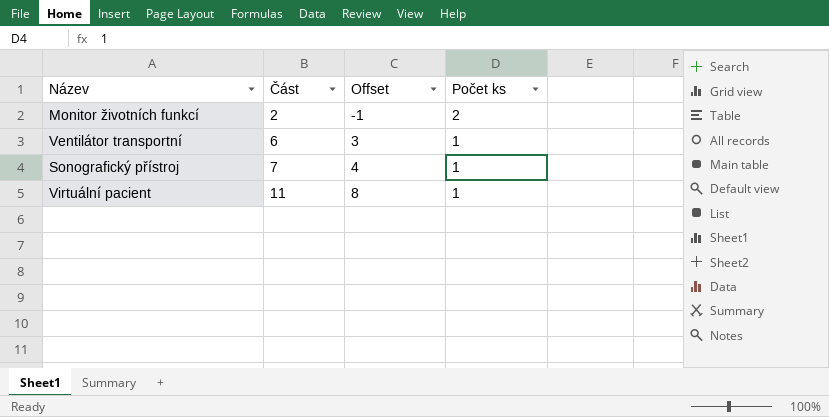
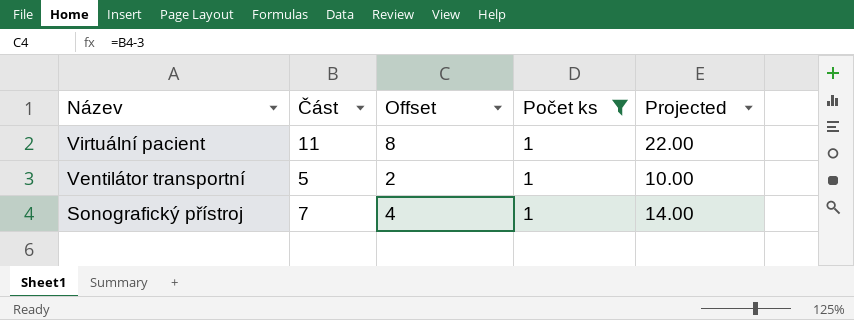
filter: none -> Počet ks = 1
row order: Část ascending -> Název descending
column Projected | formula: none -> [Část] * 2
Ventilátor transportní | Část: 6 -> 5
Ventilátor transportní | Offset: 3 -> 2

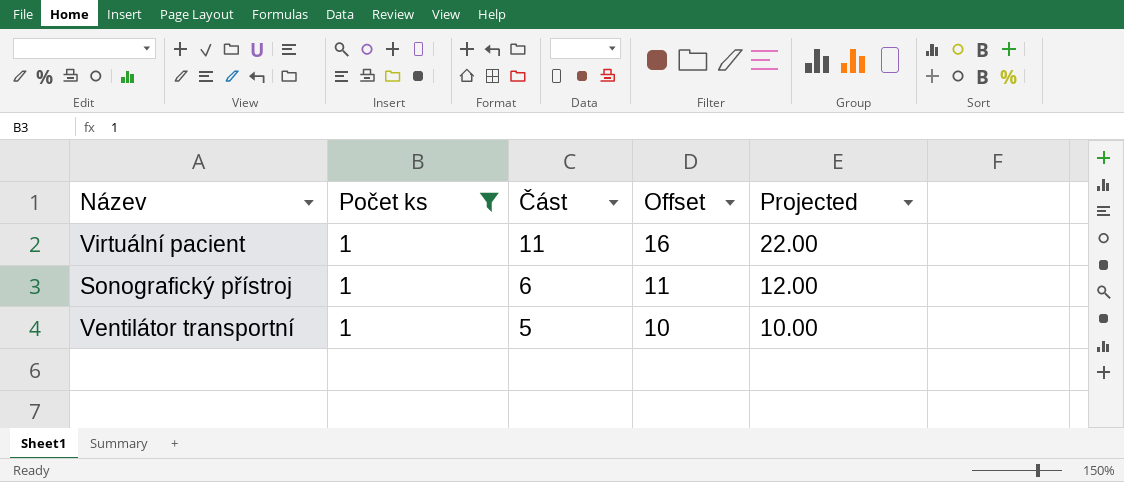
row order: Název descending -> Část descending
column Počet ks | position: 4 -> 2
column Offset | formula: [Část] - 3 -> [Část] + 5
Sonografický přístroj | Část: 7 -> 6
Sonografický přístroj | Projected: 14.00 -> 12.00

